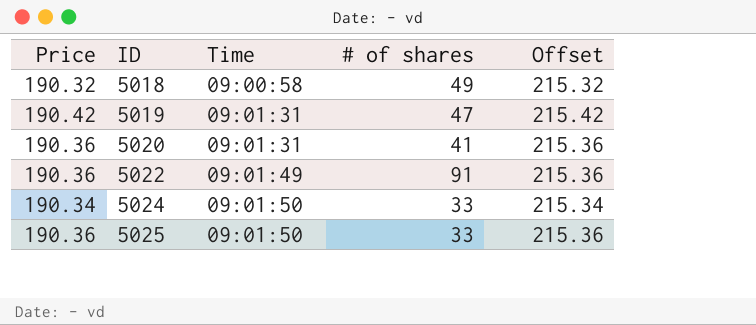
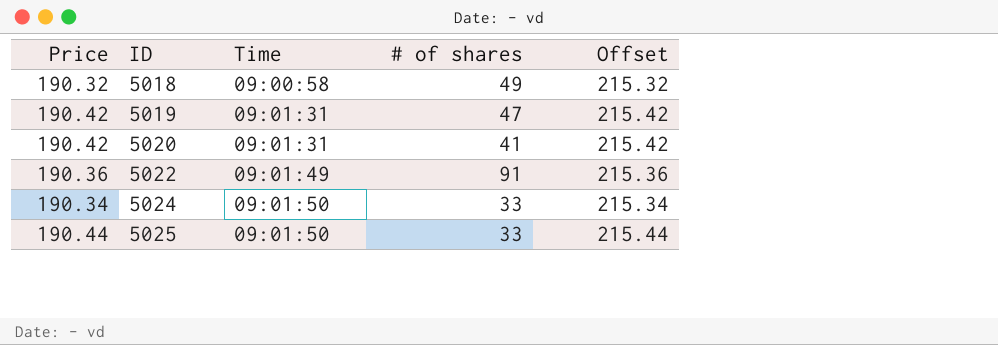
5020 | Price: 190.36 -> 190.42
5020 | Offset: 215.36 -> 215.42
5025 | Price: 190.36 -> 190.44
5025 | Offset: 215.36 -> 215.44

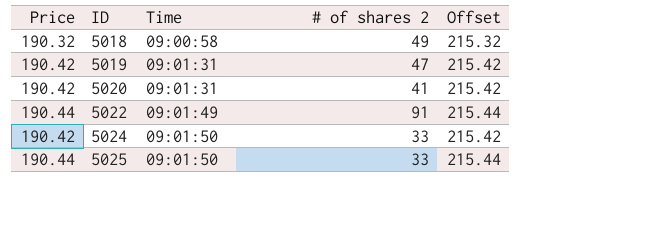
column name: # of shares -> # of shares 2
5022 | Price: 190.36 -> 190.44
5022 | Offset: 215.36 -> 215.44
5024 | Price: 190.34 -> 190.42
5024 | Offset: 215.34 -> 215.42

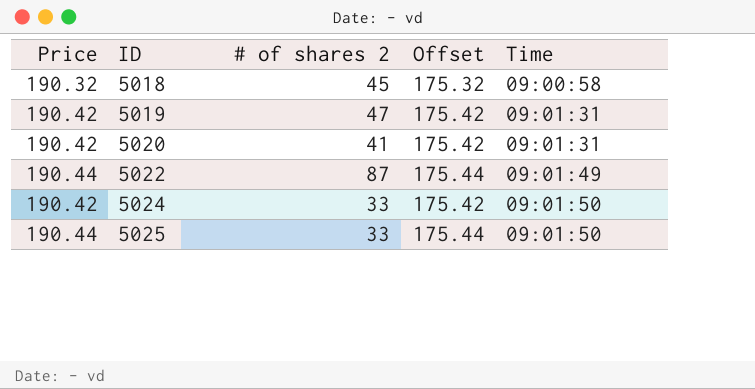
column Offset | formula: [Price] + 25 -> [Price] - 15
column Time | position: 3 -> 5
5018 | # of shares 2: 49 -> 45
5022 | # of shares 2: 91 -> 87

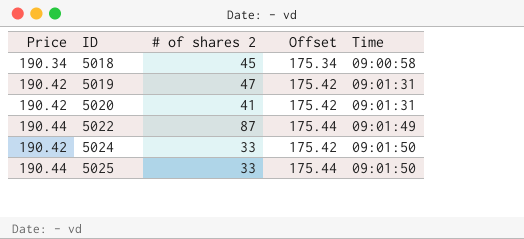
5018 | Price: 190.32 -> 190.34
5018 | Offset: 175.32 -> 175.34

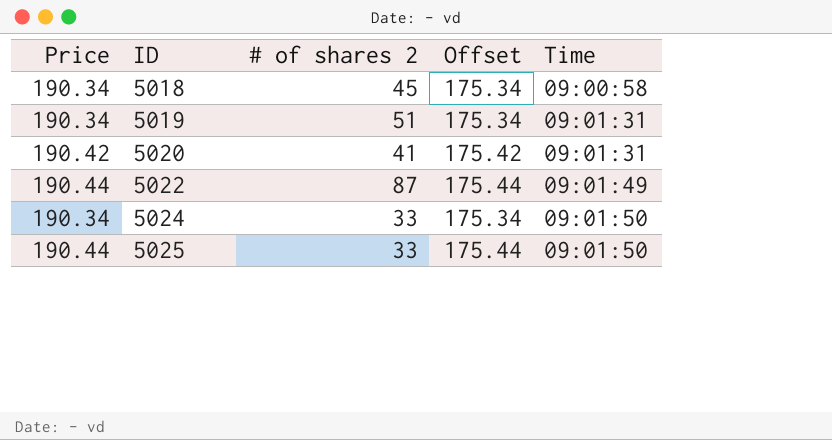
5019 | Price: 190.42 -> 190.34
5019 | # of shares 2: 47 -> 51
5019 | Offset: 175.42 -> 175.34
5024 | Price: 190.42 -> 190.34
5024 | Offset: 175.42 -> 175.34

